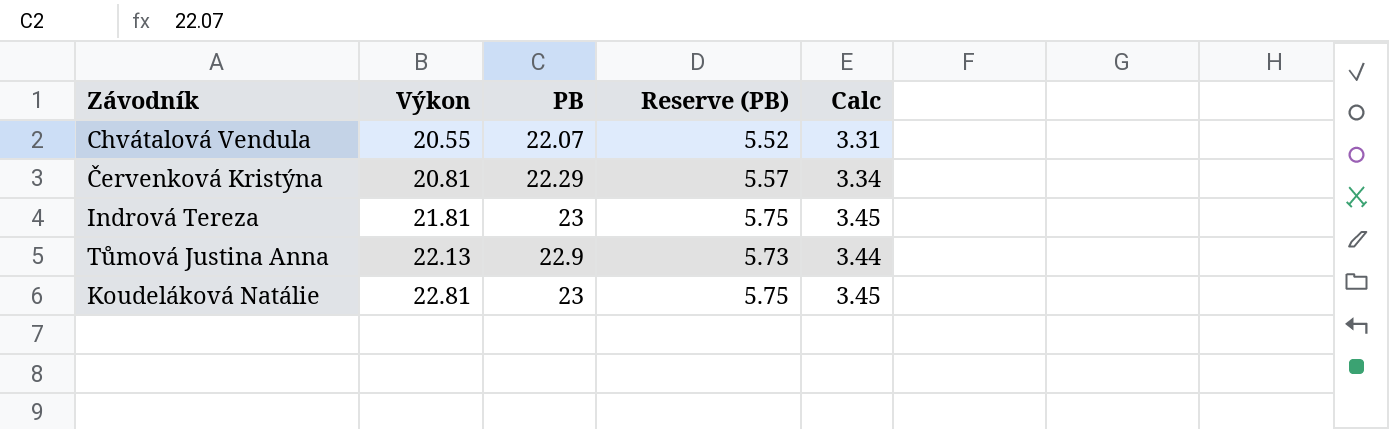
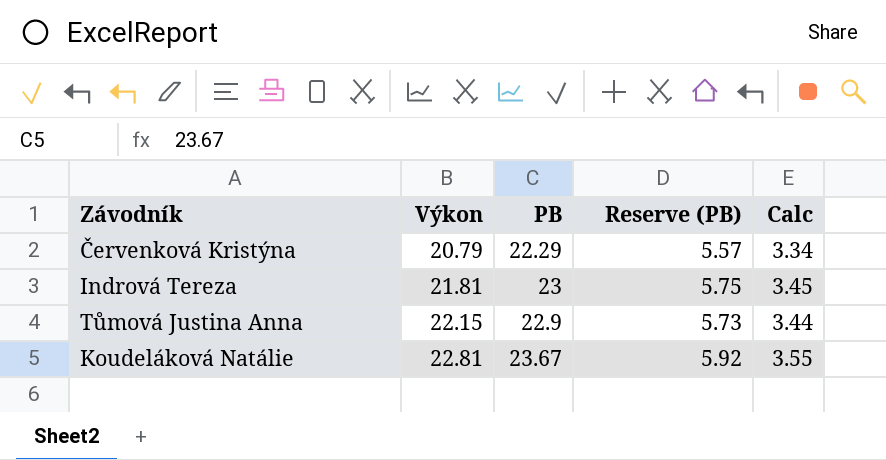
row Chvátalová Vendula: 20.55 | 22.07 | 5.52 | 3.31 -> none
Červenková Kristýna | Výkon: 20.81 -> 20.79
Tůmová Justina Anna | Výkon: 22.13 -> 22.15
Koudeláková Natálie | PB: 23 -> 23.67
Koudeláková Natálie | Reserve (PB): 5.75 -> 5.92
Koudeláková Natálie | Calc: 3.45 -> 3.55

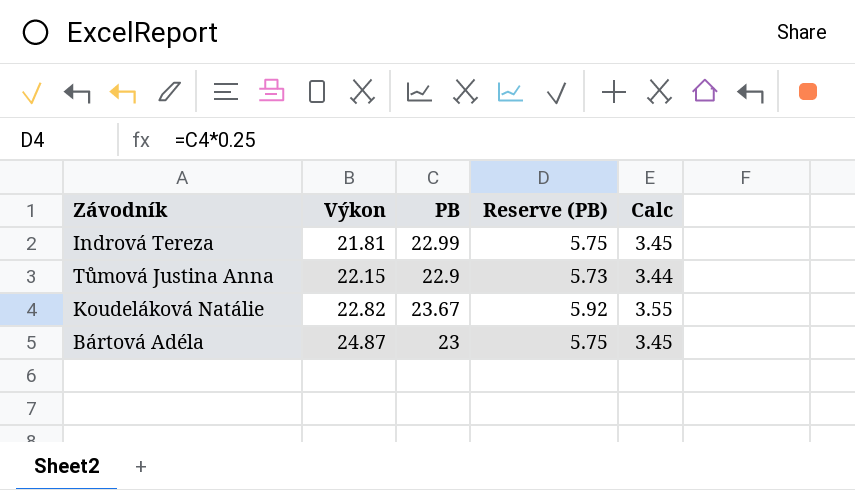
row Červenková Kristýna: 20.79 | 22.29 | 5.57 | 3.34 -> none
Indrová Tereza | PB: 23 -> 22.99
Koudeláková Natálie | Výkon: 22.81 -> 22.82
row Bártová Adéla: none -> 24.87 | 23 | 5.75 | 3.45

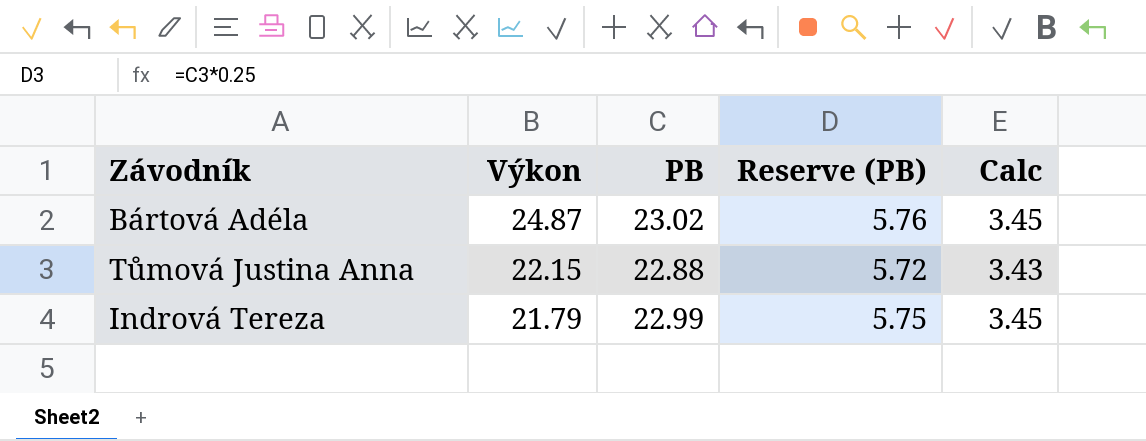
row order: Výkon ascending -> Výkon descending
row Koudeláková Natálie: 22.82 | 23.67 | 5.92 | 3.55 -> none
Bártová Adéla | PB: 23 -> 23.02
Bártová Adéla | Reserve (PB): 5.75 -> 5.76
Tůmová Justina Anna | PB: 22.9 -> 22.88
Tůmová Justina Anna | Reserve (PB): 5.73 -> 5.72
Tůmová Justina Anna | Calc: 3.44 -> 3.43
Indrová Tereza | Výkon: 21.81 -> 21.79

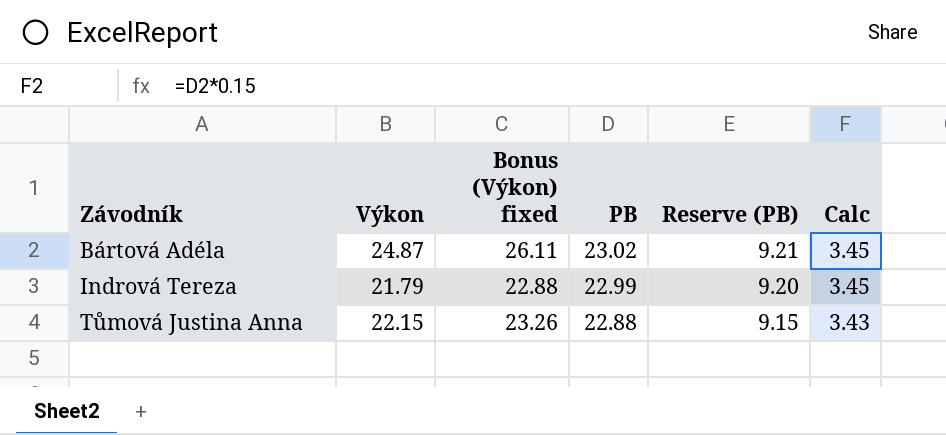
row order: Výkon descending -> Závodník ascending
column Bonus (Výkon) fixed | formula: none -> [Výkon] * 1.05
column Reserve (PB) | formula: [PB] * 0.25 -> [PB] * 0.4

